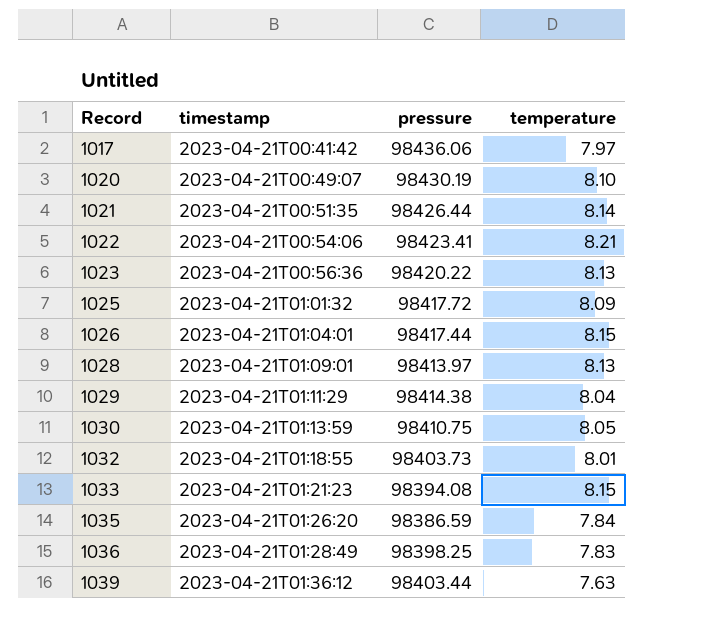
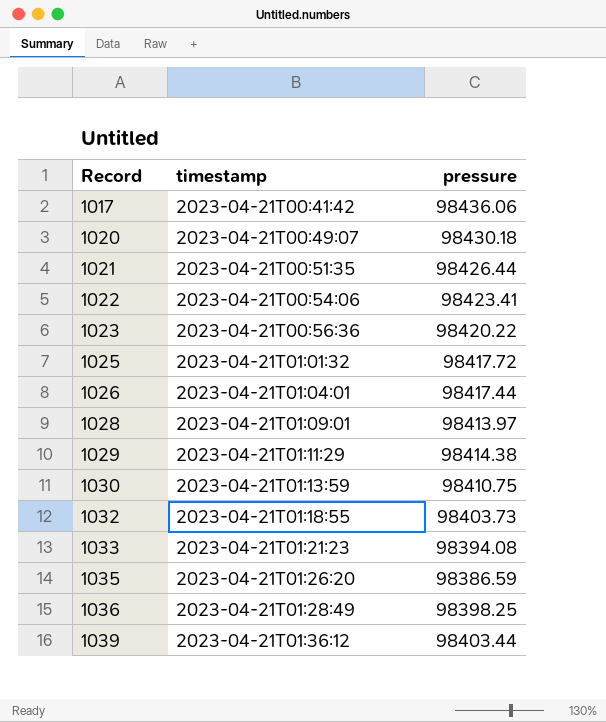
column temperature | position: 4 -> none
1020 | pressure: 98430.19 -> 98430.18

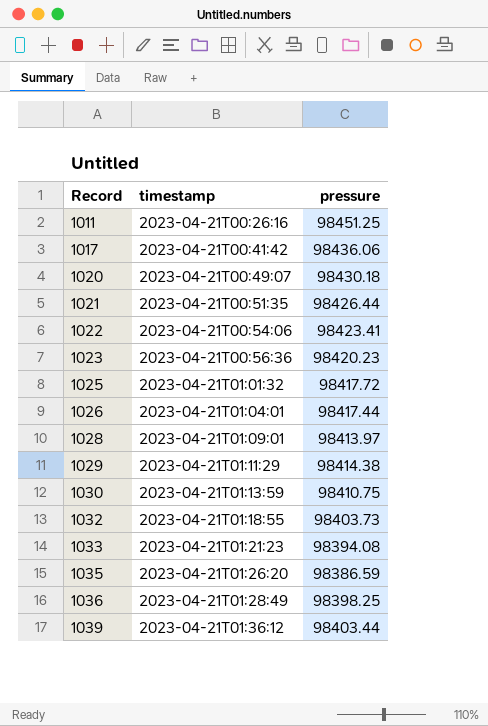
row 1011: none -> 2023-04-21T00:26:16 | 98451.25
1023 | pressure: 98420.22 -> 98420.23

